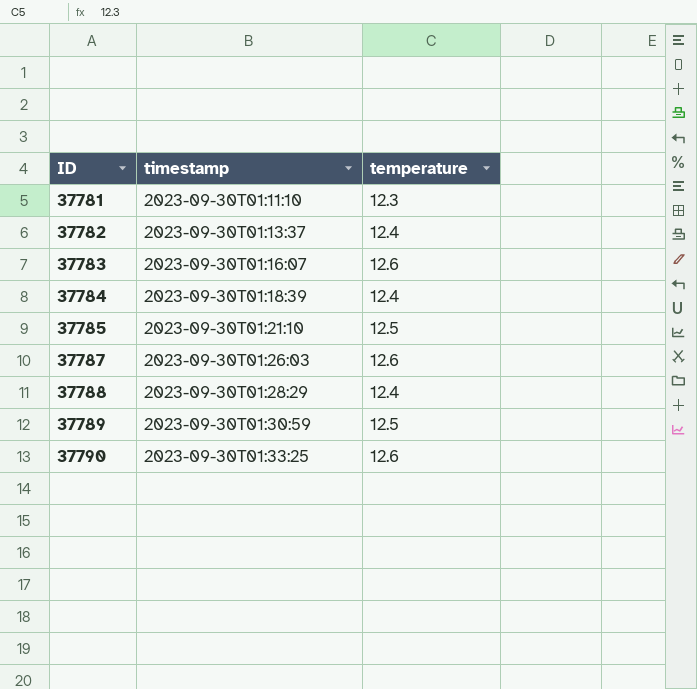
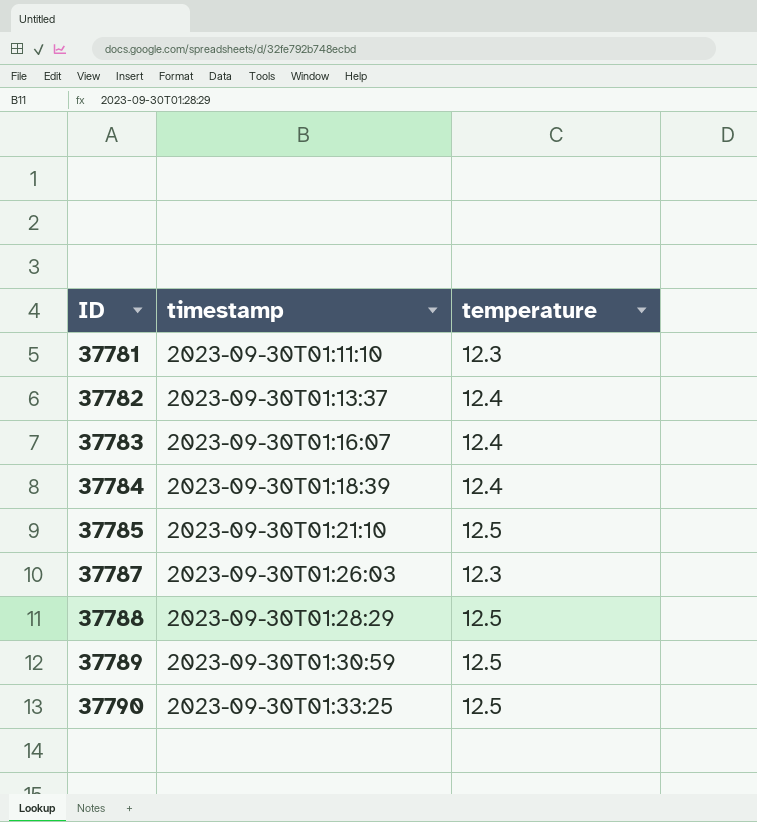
37783 | temperature: 12.6 -> 12.4
37787 | temperature: 12.6 -> 12.3
37788 | temperature: 12.4 -> 12.5
37790 | temperature: 12.6 -> 12.5

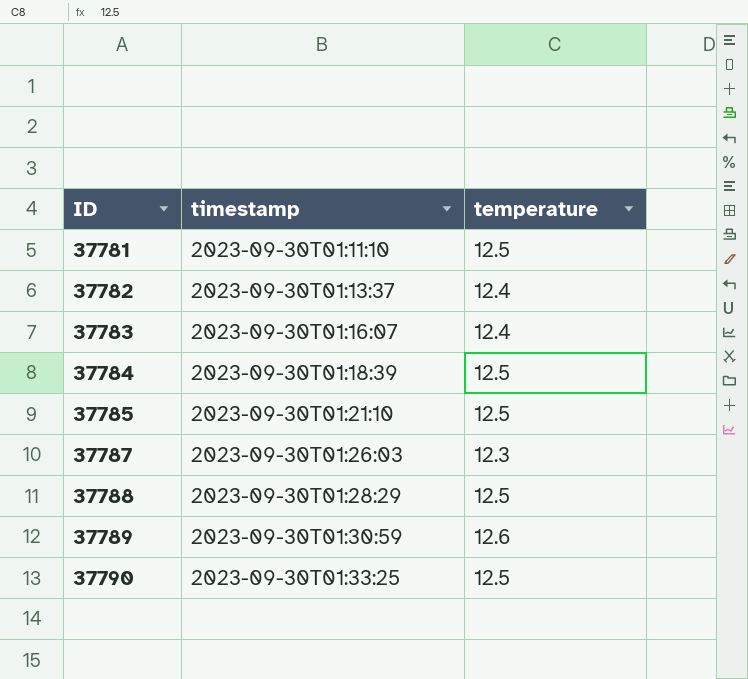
37781 | temperature: 12.3 -> 12.5
37784 | temperature: 12.4 -> 12.5
37789 | temperature: 12.5 -> 12.6

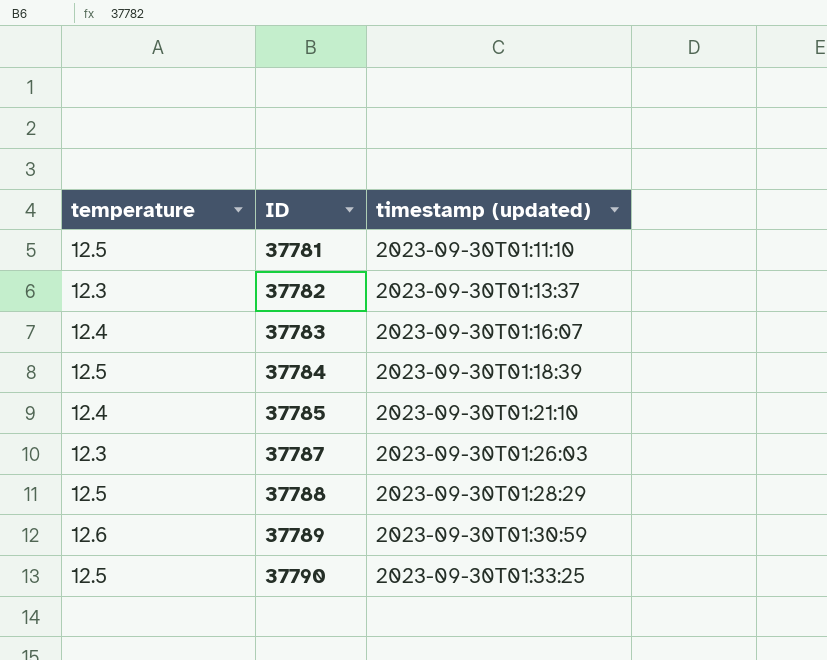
column temperature | position: 3 -> 1
column name: timestamp -> timestamp (updated)
37782 | temperature: 12.4 -> 12.3
37785 | temperature: 12.5 -> 12.4

